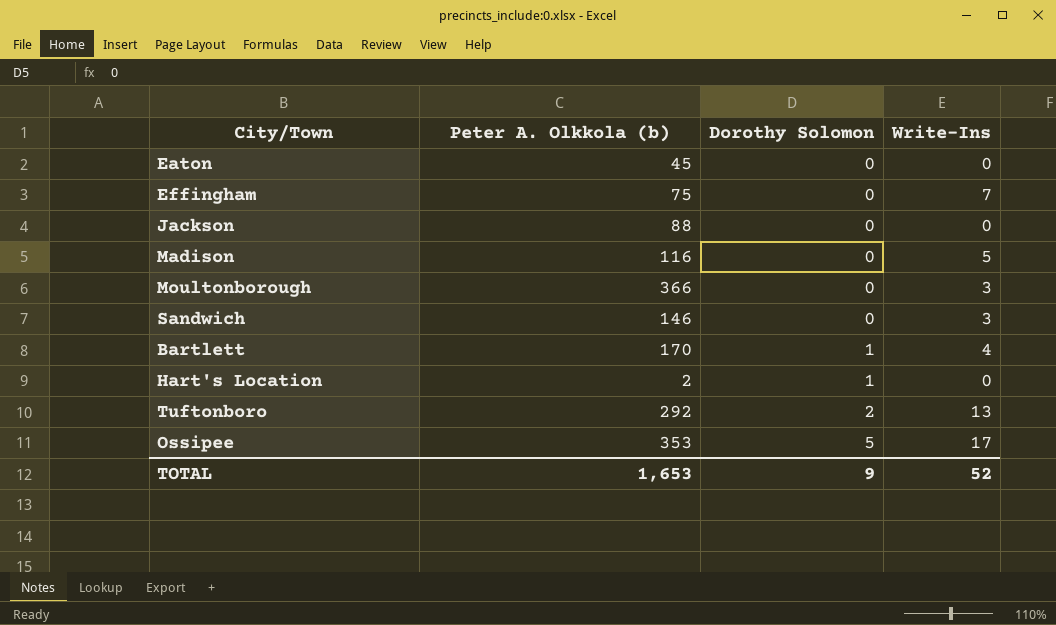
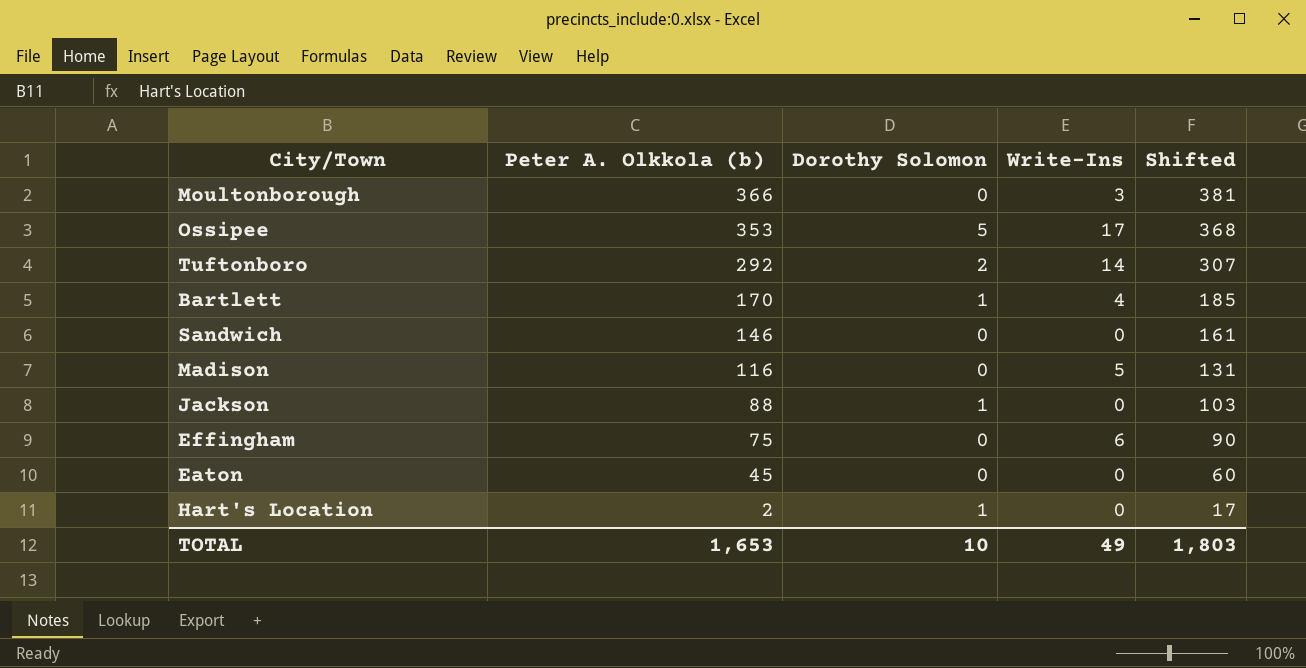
row order: Dorothy Solomon ascending -> Peter A. Olkkola (b) descending
column Shifted | formula: none -> [Peter A. Olkkola (b)] + 15
Tuftonboro | Write-Ins: 13 -> 14
Sandwich | Write-Ins: 3 -> 0
Jackson | Dorothy Solomon: 0 -> 1
Effingham | Write-Ins: 7 -> 6
TOTAL | Dorothy Solomon: 9 -> 10
TOTAL | Write-Ins: 52 -> 49

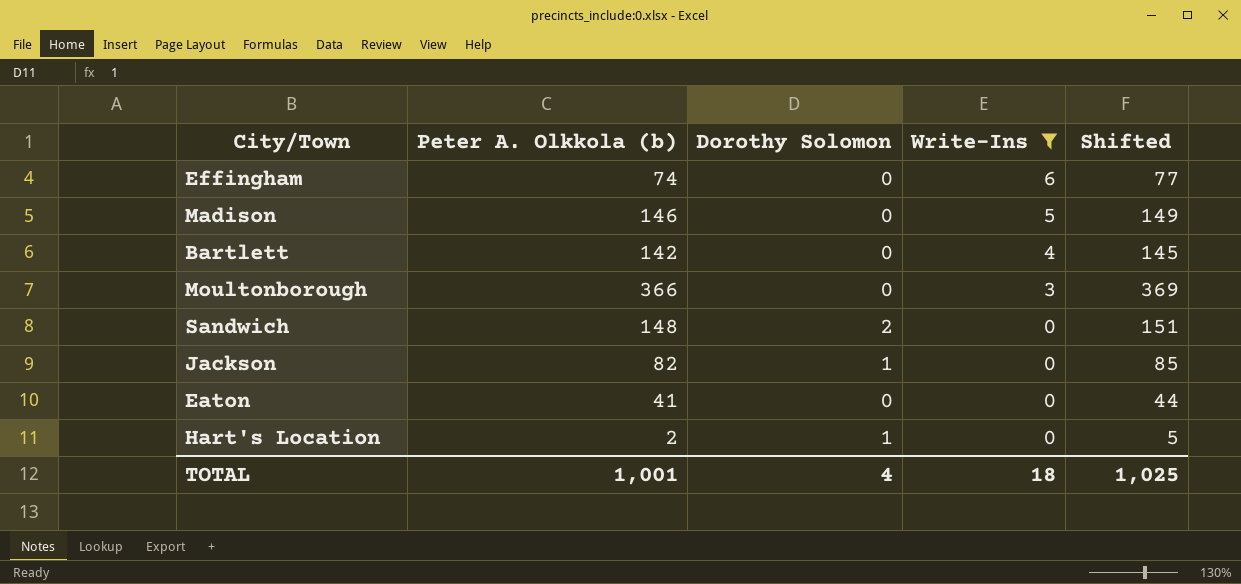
filter: none -> Write-Ins <= 6
row order: Peter A. Olkkola (b) descending -> Write-Ins descending
column Shifted | formula: [Peter A. Olkkola (b)] + 15 -> [Peter A. Olkkola (b)] + 3
Effingham | Peter A. Olkkola (b): 75 -> 74
Madison | Peter A. Olkkola (b): 116 -> 146
Bartlett | Peter A. Olkkola (b): 170 -> 142
Bartlett | Dorothy Solomon: 1 -> 0
Sandwich | Peter A. Olkkola (b): 146 -> 148
Sandwich | Dorothy Solomon: 0 -> 2
Jackson | Peter A. Olkkola (b): 88 -> 82
Eaton | Peter A. Olkkola (b): 45 -> 41
TOTAL | Peter A. Olkkola (b): 1,653 -> 1,001
TOTAL | Dorothy Solomon: 10 -> 4
TOTAL | Write-Ins: 49 -> 18
TOTAL | Shifted: 1,803 -> 1,025

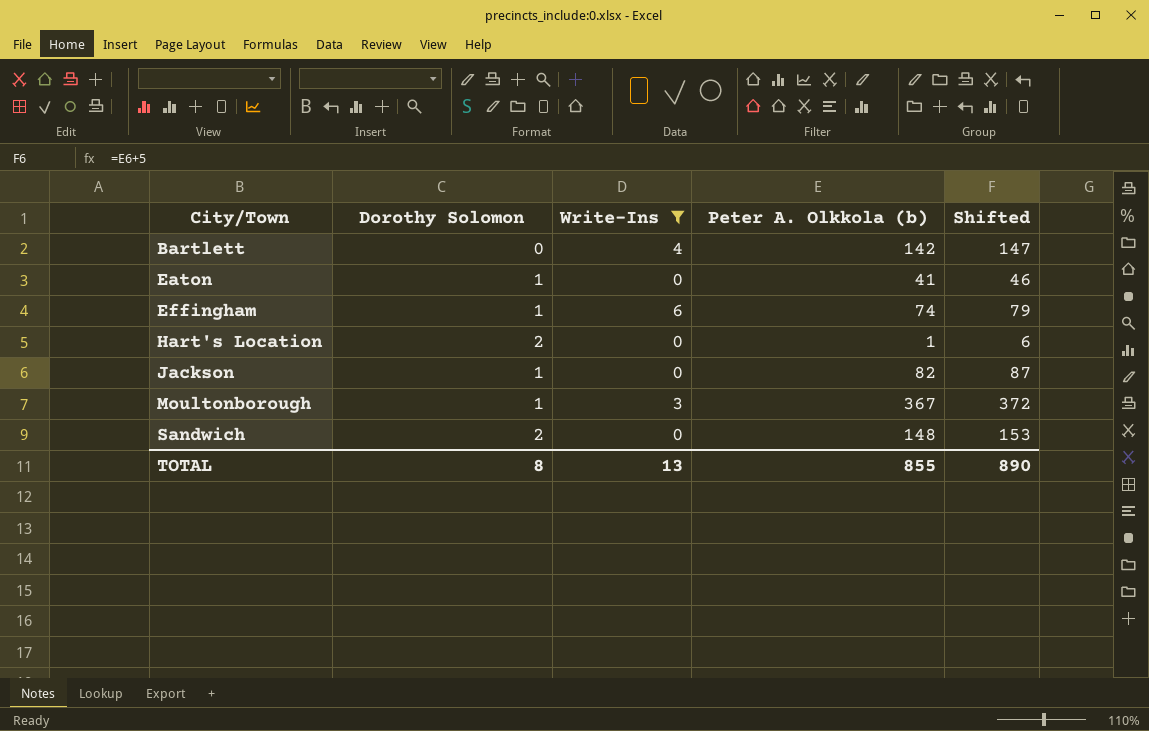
row order: Write-Ins descending -> City/Town ascending
column Peter A. Olkkola (b) | position: 2 -> 4
column Shifted | formula: [Peter A. Olkkola (b)] + 3 -> [Peter A. Olkkola (b)] + 5
row Madison: 146 | 0 | 5 | 149 -> none
Eaton | Dorothy Solomon: 0 -> 1
Effingham | Dorothy Solomon: 0 -> 1
Hart's Location | Dorothy Solomon: 1 -> 2
Hart's Location | Peter A. Olkkola (b): 2 -> 1
Moultonborough | Dorothy Solomon: 0 -> 1
Moultonborough | Peter A. Olkkola (b): 366 -> 367
TOTAL | Dorothy Solomon: 4 -> 8
TOTAL | Write-Ins: 18 -> 13
TOTAL | Peter A. Olkkola (b): 1,001 -> 855
TOTAL | Shifted: 1,025 -> 890

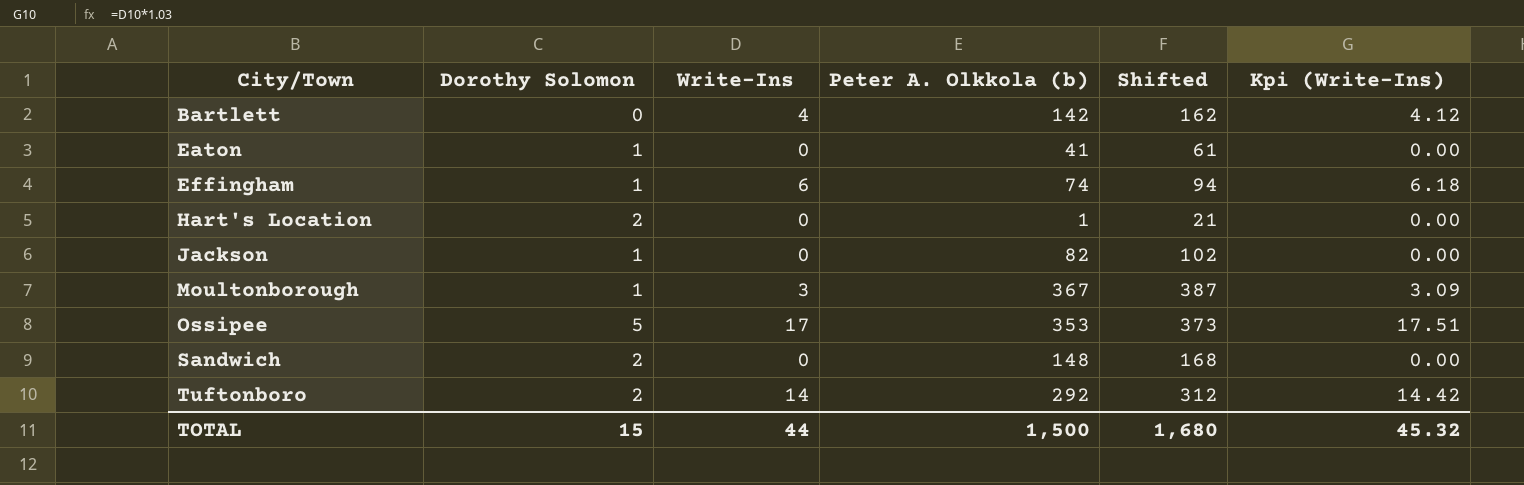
filter: Write-Ins <= 6 -> none
column Shifted | formula: [Peter A. Olkkola (b)] + 5 -> [Peter A. Olkkola (b)] + 20
column Kpi (Write-Ins) | formula: none -> [Write-Ins] * 1.03
TOTAL | Dorothy Solomon: 8 -> 15
TOTAL | Write-Ins: 13 -> 44
TOTAL | Peter A. Olkkola (b): 855 -> 1,500
TOTAL | Shifted: 890 -> 1,680

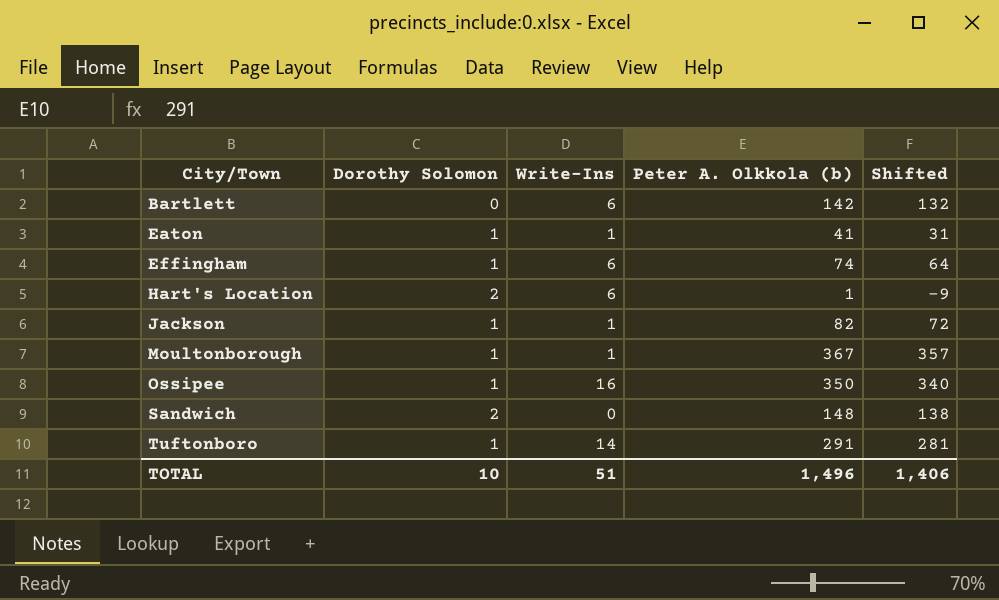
column Kpi (Write-Ins) | formula: [Write-Ins] * 1.03 -> none
column Shifted | formula: [Peter A. Olkkola (b)] + 20 -> [Peter A. Olkkola (b)] - 10
Bartlett | Write-Ins: 4 -> 6
Eaton | Write-Ins: 0 -> 1
Hart's Location | Write-Ins: 0 -> 6
Jackson | Write-Ins: 0 -> 1
Moultonborough | Write-Ins: 3 -> 1
Ossipee | Dorothy Solomon: 5 -> 1
Ossipee | Write-Ins: 17 -> 16
Ossipee | Peter A. Olkkola (b): 353 -> 350
Tuftonboro | Dorothy Solomon: 2 -> 1
Tuftonboro | Peter A. Olkkola (b): 292 -> 291
TOTAL | Dorothy Solomon: 15 -> 10
TOTAL | Write-Ins: 44 -> 51
TOTAL | Peter A. Olkkola (b): 1,500 -> 1,496
TOTAL | Shifted: 1,680 -> 1,406

